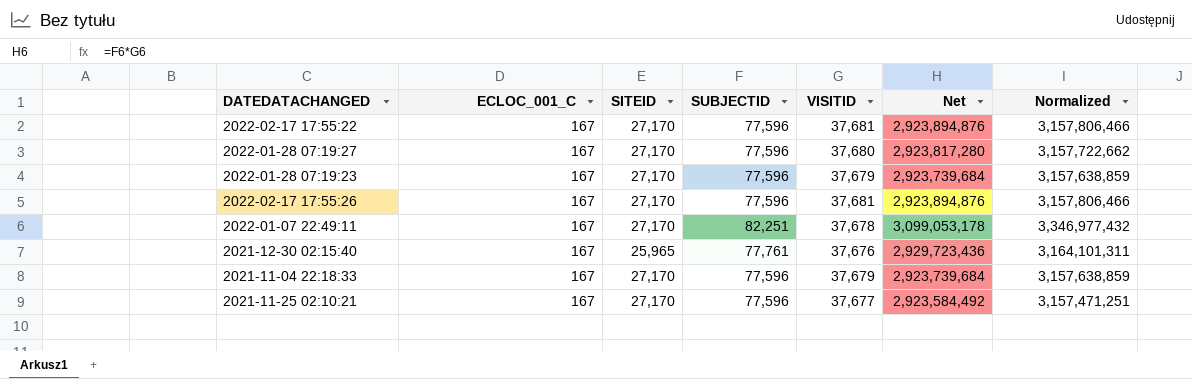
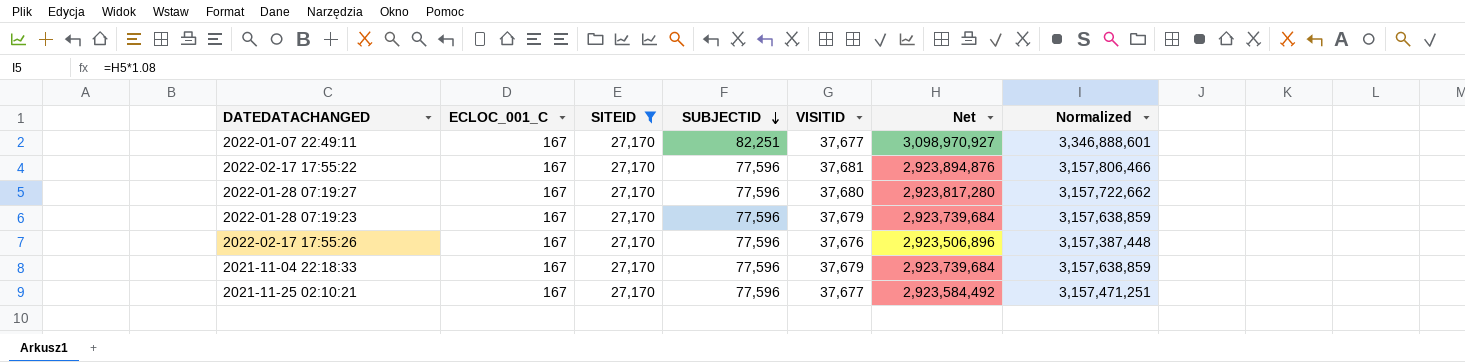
filter: none -> SITEID = 27,170
row order: none -> SUBJECTID descending
2022-01-07 22:49:11 | VISITID: 37,678 -> 37,677
2022-01-07 22:49:11 | Net: 3,099,053,178 -> 3,098,970,927
2022-01-07 22:49:11 | Normalized: 3,346,977,432 -> 3,346,888,601
2022-02-17 17:55:26 | VISITID: 37,681 -> 37,676
2022-02-17 17:55:26 | Net: 2,923,894,876 -> 2,923,506,896
2022-02-17 17:55:26 | Normalized: 3,157,806,466 -> 3,157,387,448

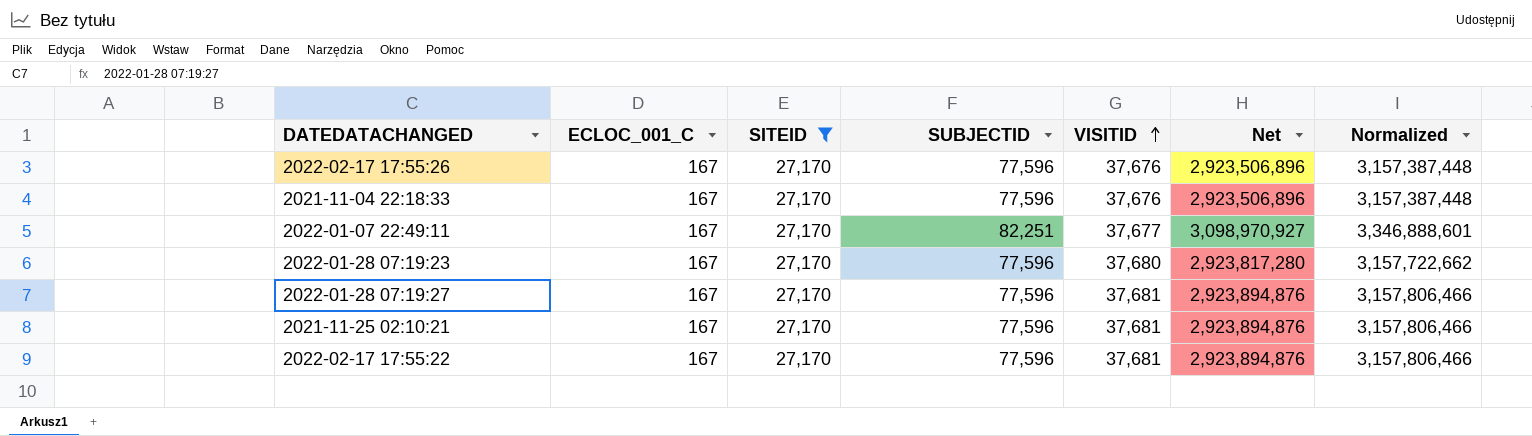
row order: SUBJECTID descending -> VISITID ascending
2021-11-04 22:18:33 | VISITID: 37,679 -> 37,676
2021-11-04 22:18:33 | Net: 2,923,739,684 -> 2,923,506,896
2021-11-04 22:18:33 | Normalized: 3,157,638,859 -> 3,157,387,448
2022-01-28 07:19:23 | VISITID: 37,679 -> 37,680
2022-01-28 07:19:23 | Net: 2,923,739,684 -> 2,923,817,280
2022-01-28 07:19:23 | Normalized: 3,157,638,859 -> 3,157,722,662
2022-01-28 07:19:27 | VISITID: 37,680 -> 37,681
2022-01-28 07:19:27 | Net: 2,923,817,280 -> 2,923,894,876
2022-01-28 07:19:27 | Normalized: 3,157,722,662 -> 3,157,806,466
2021-11-25 02:10:21 | VISITID: 37,677 -> 37,681
2021-11-25 02:10:21 | Net: 2,923,584,492 -> 2,923,894,876
2021-11-25 02:10:21 | Normalized: 3,157,471,251 -> 3,157,806,466

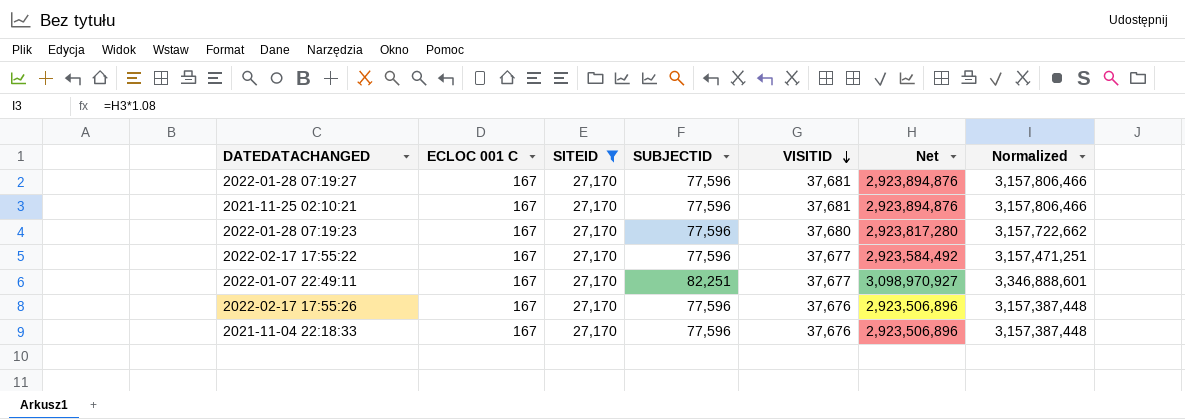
row order: VISITID ascending -> VISITID descending
column name: ECLOC_001_C -> ECLOC 001 C
2022-02-17 17:55:22 | VISITID: 37,681 -> 37,677
2022-02-17 17:55:22 | Net: 2,923,894,876 -> 2,923,584,492
2022-02-17 17:55:22 | Normalized: 3,157,806,466 -> 3,157,471,251

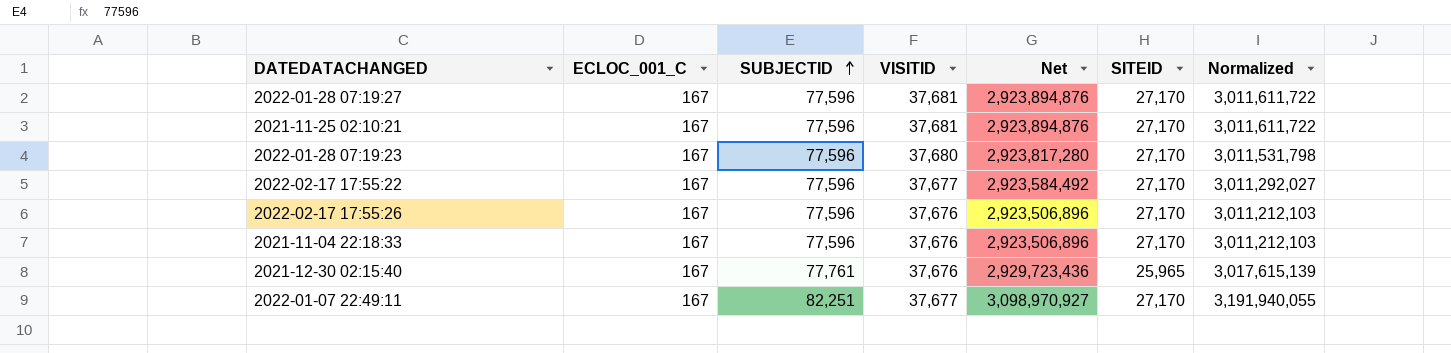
filter: SITEID = 27,170 -> none
row order: VISITID descending -> SUBJECTID ascending
column name: ECLOC 001 C -> ECLOC_001_C
column SITEID | position: 3 -> 6
column Normalized | formula: [Net] * 1.08 -> [Net] * 1.03

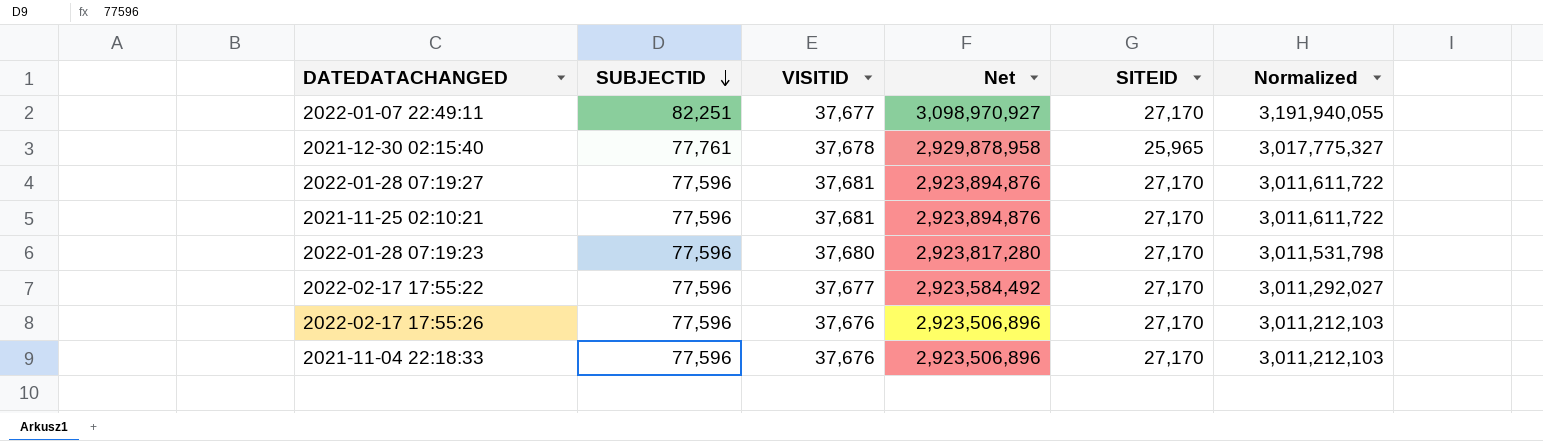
row order: SUBJECTID ascending -> SUBJECTID descending
column ECLOC_001_C | position: 2 -> none
2021-12-30 02:15:40 | VISITID: 37,676 -> 37,678
2021-12-30 02:15:40 | Net: 2,929,723,436 -> 2,929,878,958
2021-12-30 02:15:40 | Normalized: 3,017,615,139 -> 3,017,775,327

